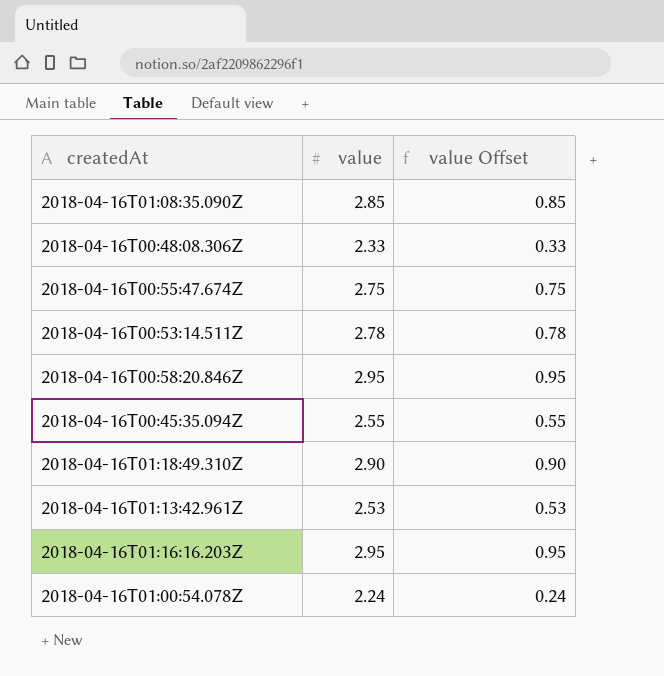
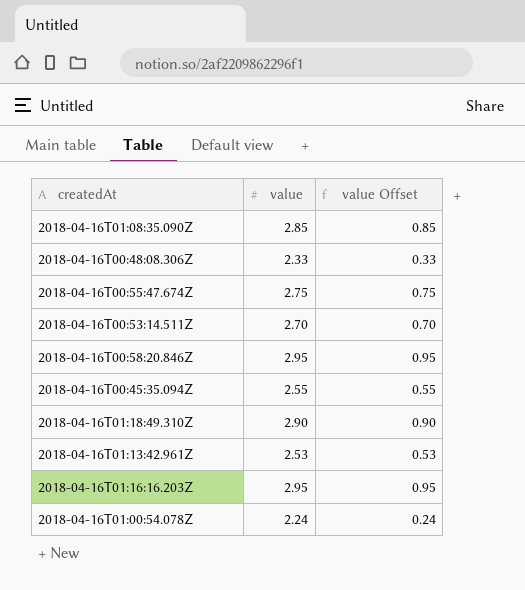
2018-04-16T00:53:14.511Z | value: 2.78 -> 2.70
2018-04-16T00:53:14.511Z | value Offset: 0.78 -> 0.70

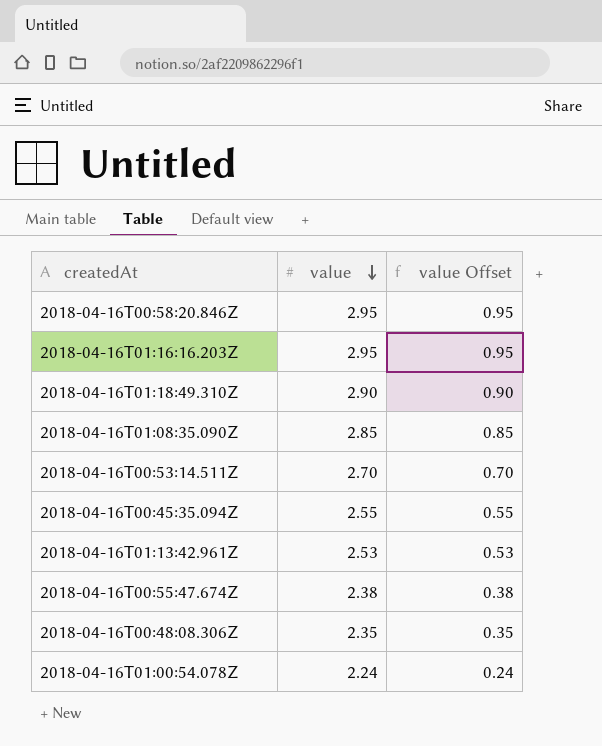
row order: none -> value descending
2018-04-16T00:55:47.674Z | value: 2.75 -> 2.38
2018-04-16T00:55:47.674Z | value Offset: 0.75 -> 0.38
2018-04-16T00:48:08.306Z | value: 2.33 -> 2.35
2018-04-16T00:48:08.306Z | value Offset: 0.33 -> 0.35

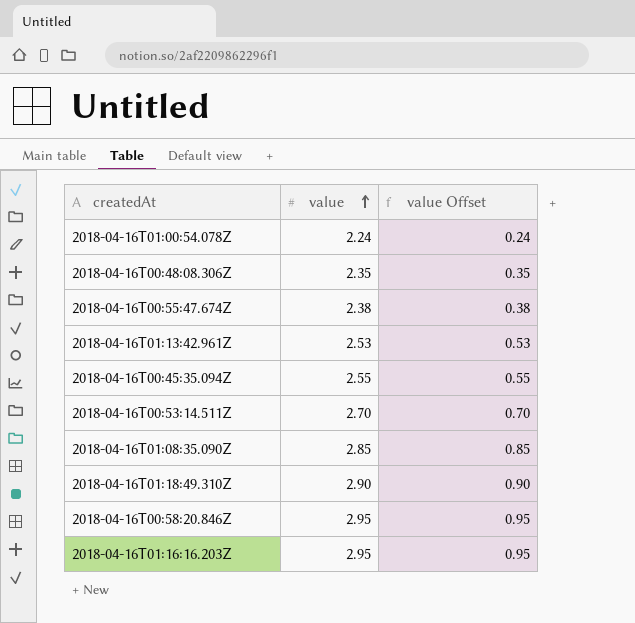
row order: value descending -> value ascending

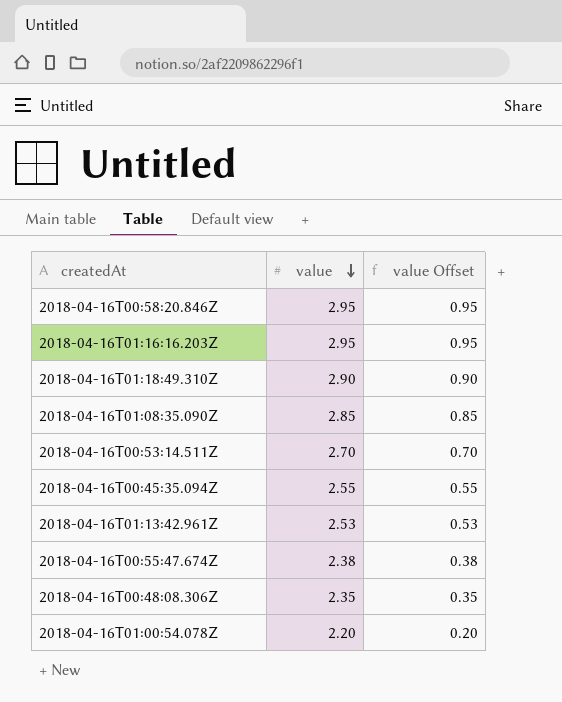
row order: value ascending -> value descending
2018-04-16T01:00:54.078Z | value: 2.24 -> 2.20
2018-04-16T01:00:54.078Z | value Offset: 0.24 -> 0.20

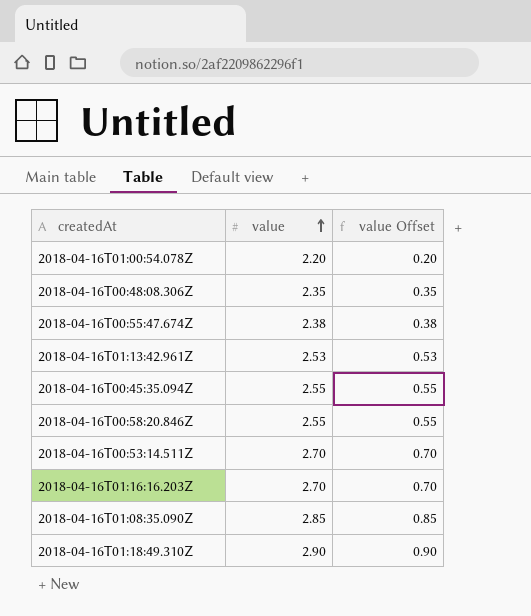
row order: value descending -> value ascending
2018-04-16T00:58:20.846Z | value: 2.95 -> 2.55
2018-04-16T00:58:20.846Z | value Offset: 0.95 -> 0.55
2018-04-16T01:16:16.203Z | value: 2.95 -> 2.70
2018-04-16T01:16:16.203Z | value Offset: 0.95 -> 0.70

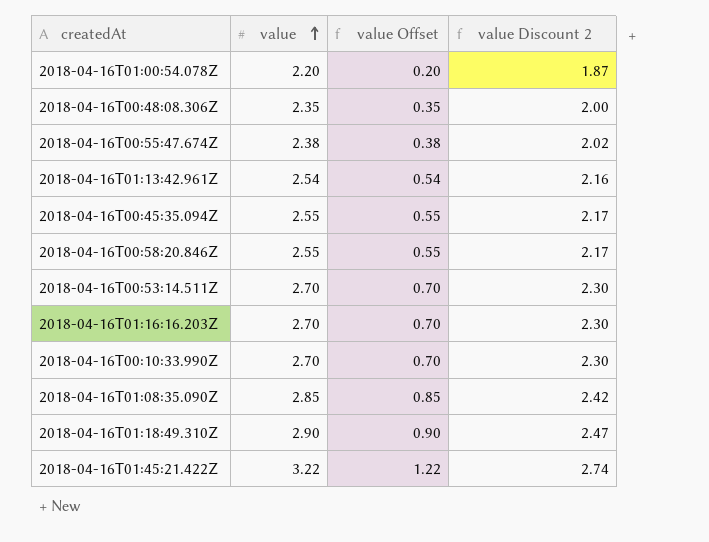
column value Discount 2 | formula: none -> [value] * 0.85
2018-04-16T01:13:42.961Z | value: 2.53 -> 2.54
2018-04-16T01:13:42.961Z | value Offset: 0.53 -> 0.54
row 2018-04-16T00:10:33.990Z: none -> 2.70 | 0.70 | 2.30
row 2018-04-16T01:45:21.422Z: none -> 3.22 | 1.22 | 2.74

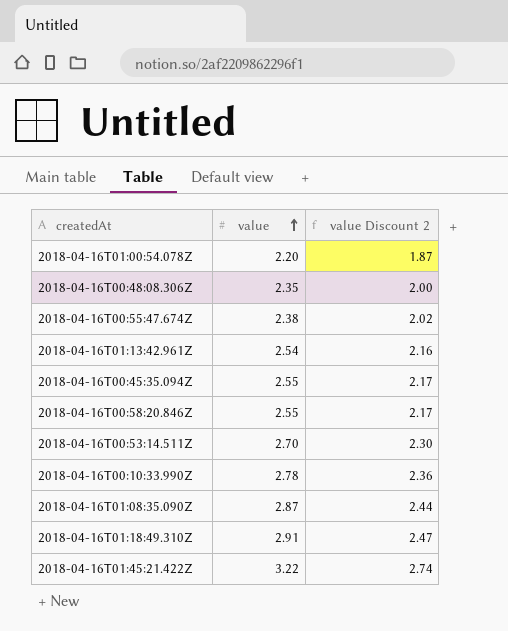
column value Offset | formula: [value] - 2 -> none
row 2018-04-16T01:16:16.203Z: 2.70 | 0.70 | 2.30 -> none
2018-04-16T00:10:33.990Z | value: 2.70 -> 2.78
2018-04-16T00:10:33.990Z | value Discount 2: 2.30 -> 2.36
2018-04-16T01:08:35.090Z | value: 2.85 -> 2.87
2018-04-16T01:08:35.090Z | value Discount 2: 2.42 -> 2.44
2018-04-16T01:18:49.310Z | value: 2.90 -> 2.91

